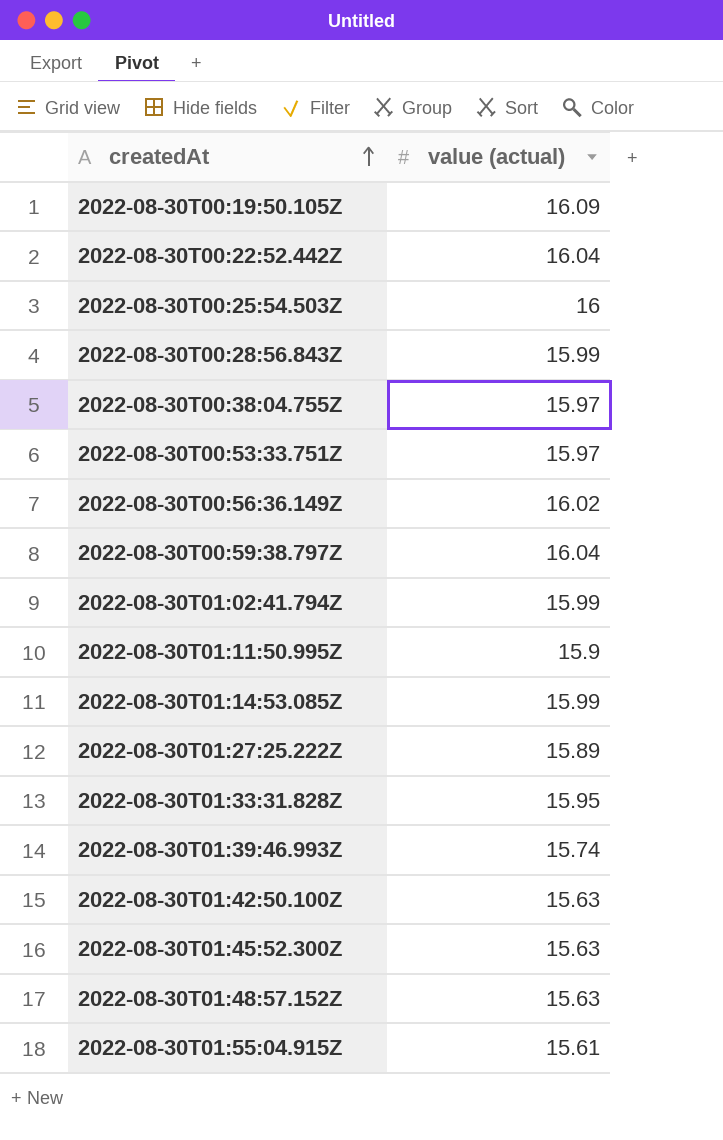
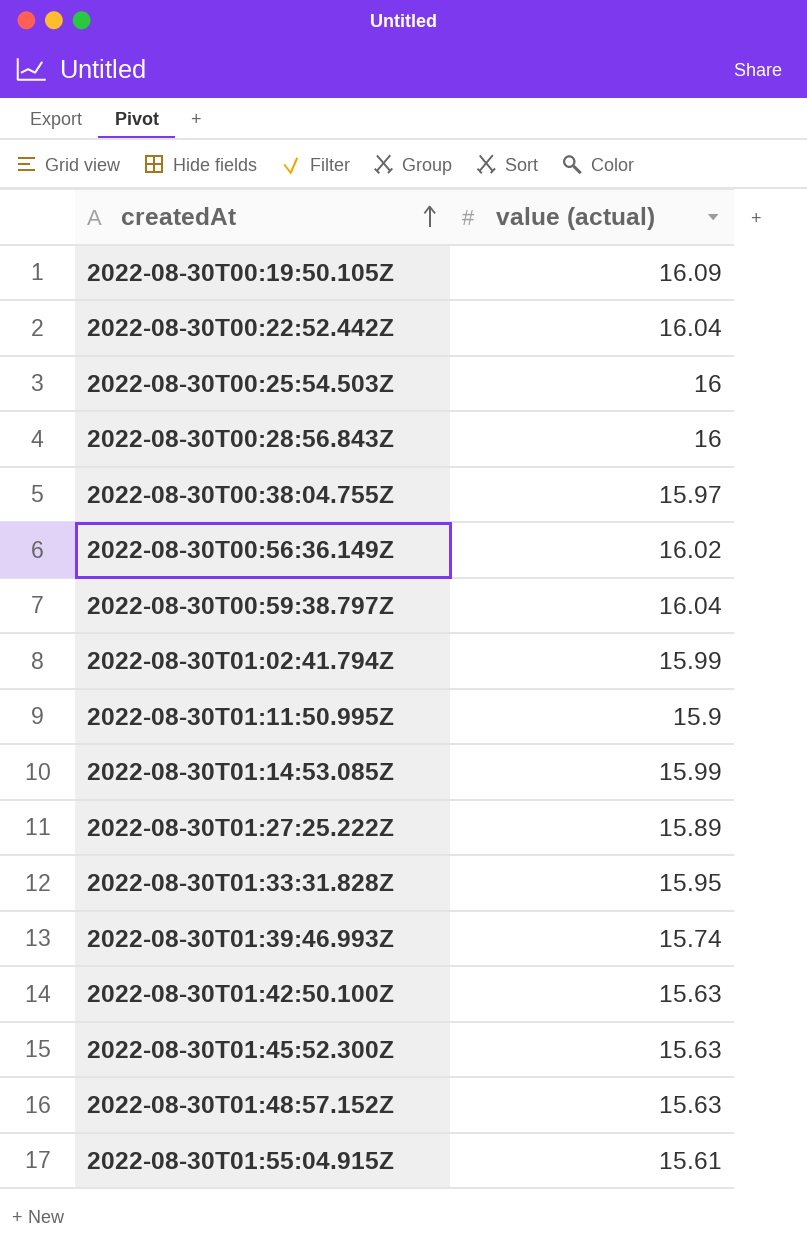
row 2022-08-30T00:53:33.751Z: 15.97 -> none
2022-08-30T00:28:56.843Z | value (actual): 15.99 -> 16

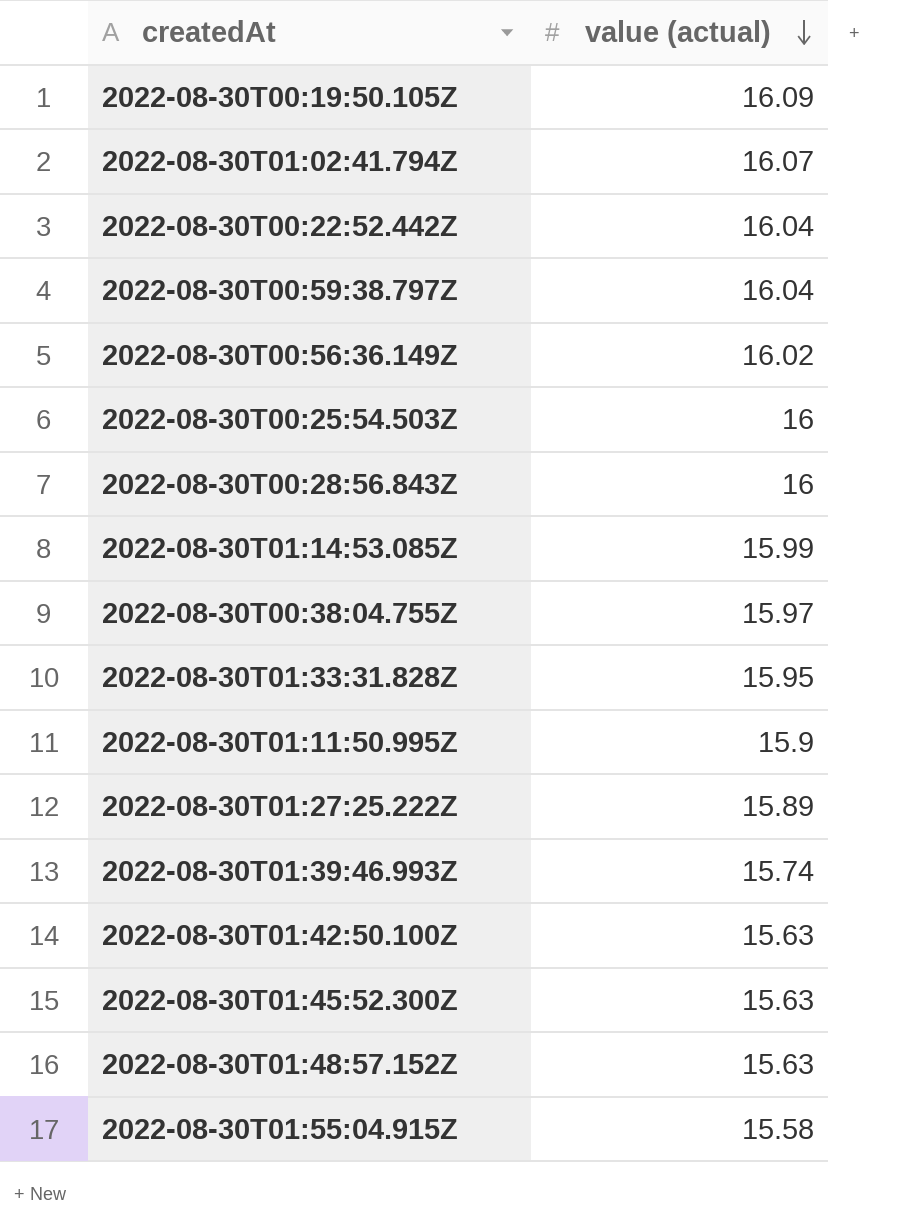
row order: createdAt ascending -> value (actual) descending
2022-08-30T01:02:41.794Z | value (actual): 15.99 -> 16.07
2022-08-30T01:55:04.915Z | value (actual): 15.61 -> 15.58

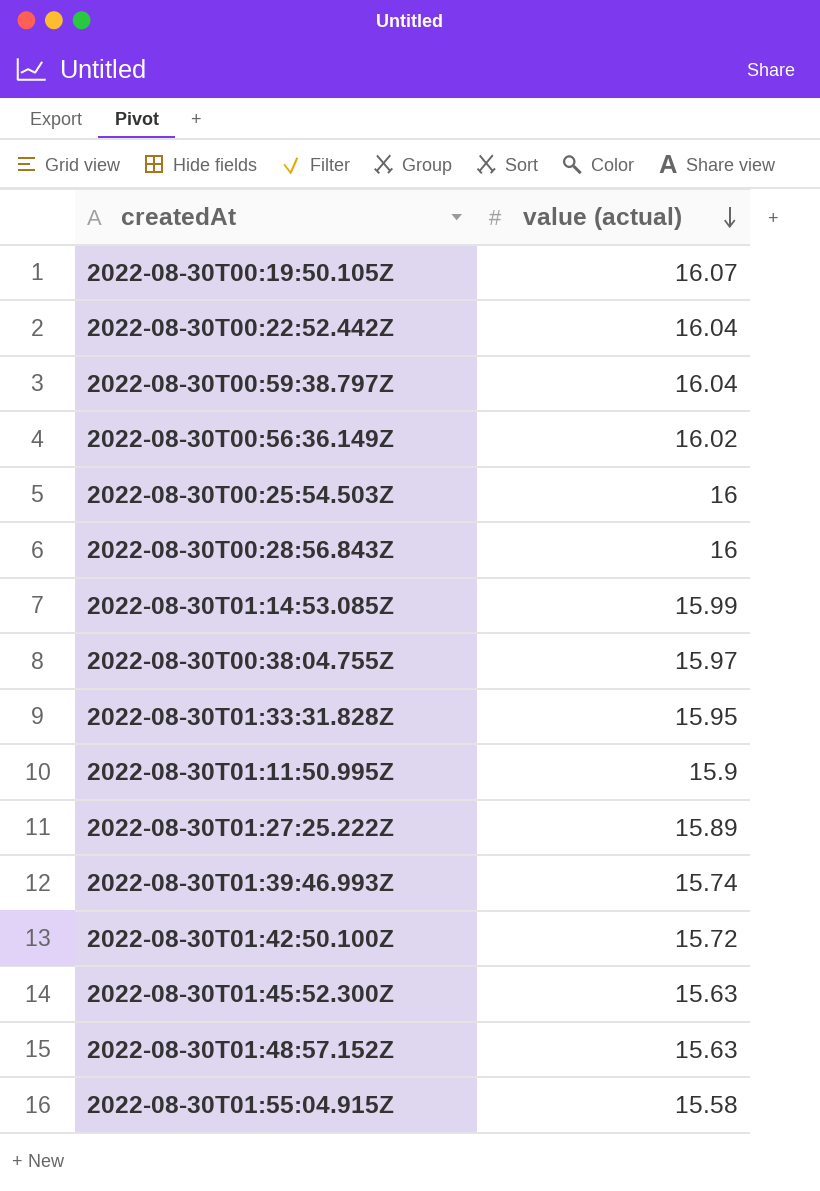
row 2022-08-30T01:02:41.794Z: 16.07 -> none
2022-08-30T00:19:50.105Z | value (actual): 16.09 -> 16.07
2022-08-30T01:42:50.100Z | value (actual): 15.63 -> 15.72

